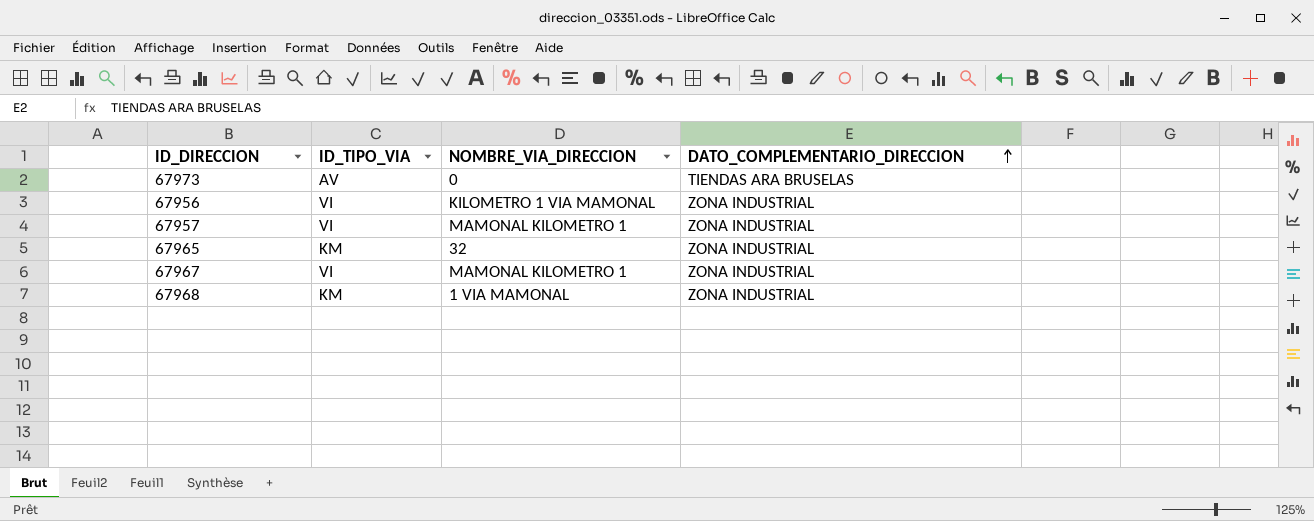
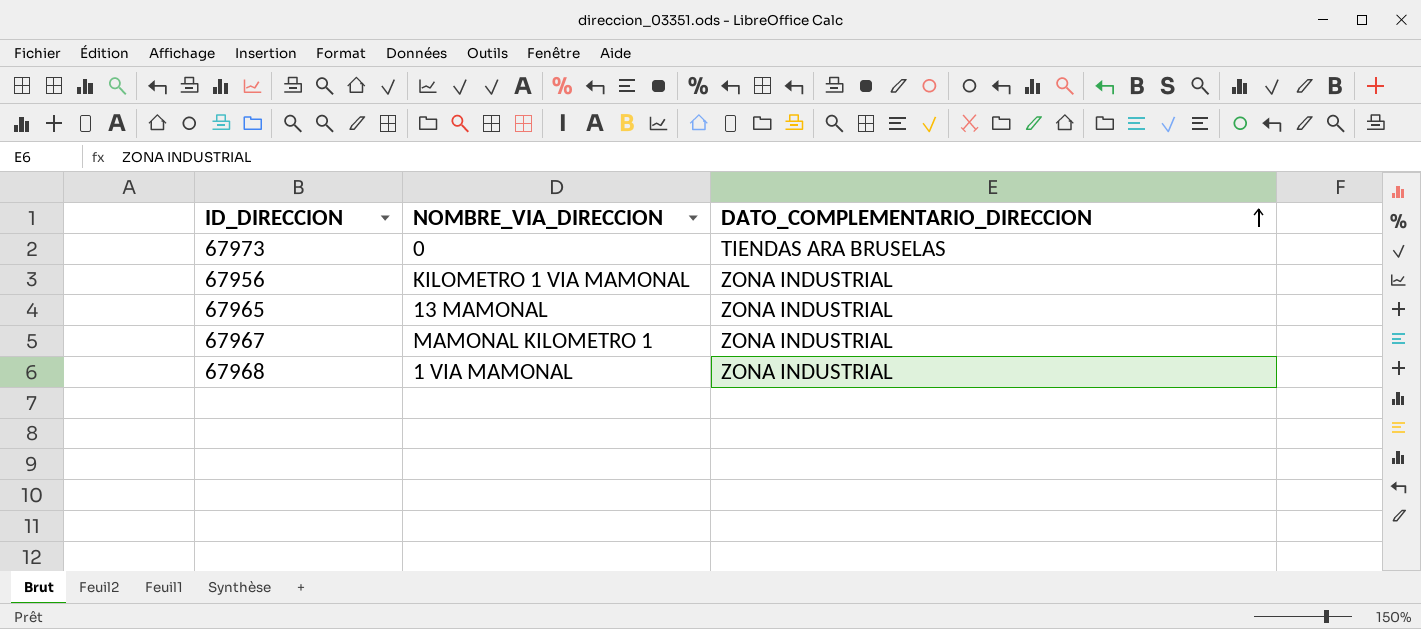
column ID_TIPO_VIA | position: 2 -> none
row 67957: VI | MAMONAL KILOMETRO 1 | ZONA INDUSTRIAL -> none
67965 | NOMBRE_VIA_DIRECCION: 32 -> 13 MAMONAL

